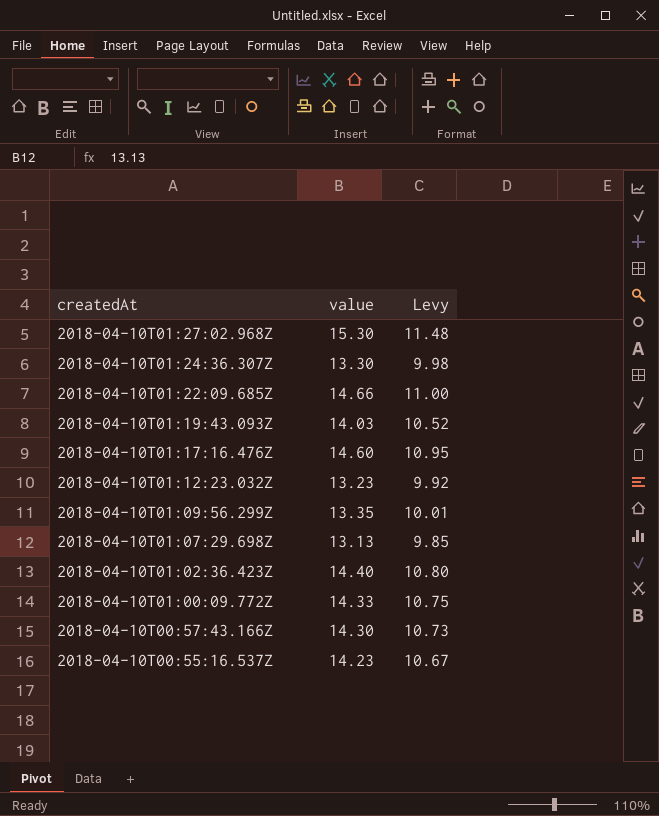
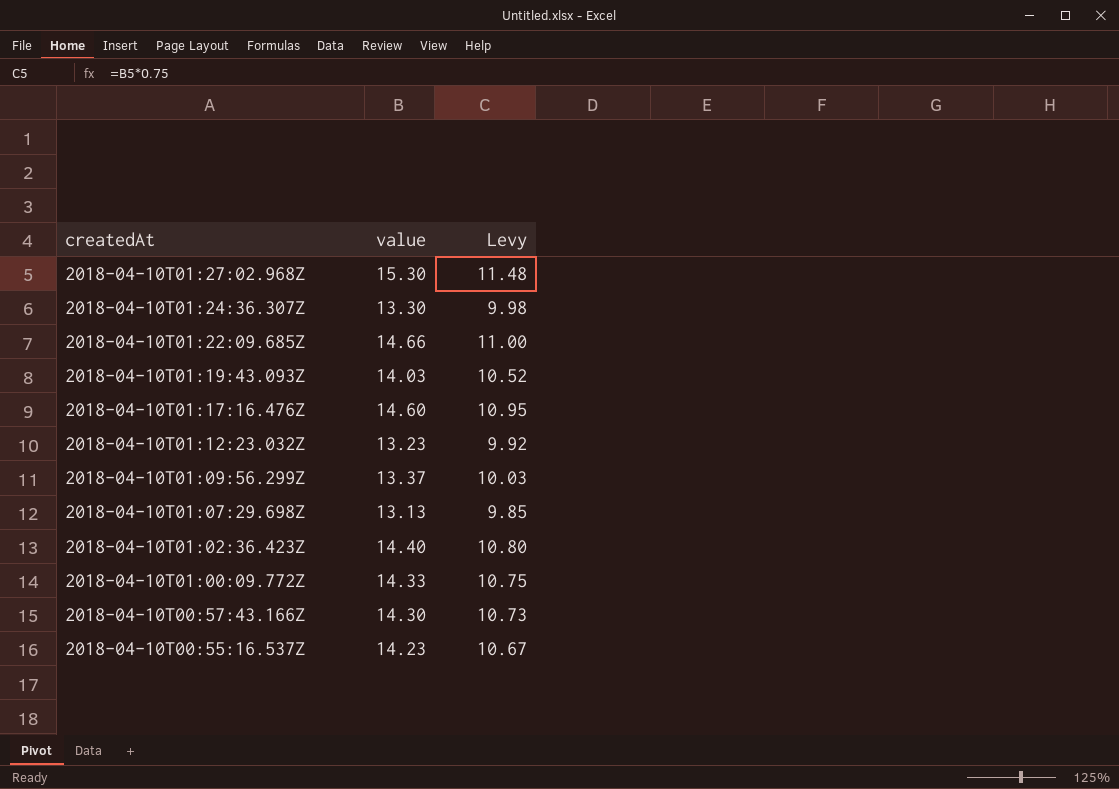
2018-04-10T01:09:56.299Z | value: 13.35 -> 13.37
2018-04-10T01:09:56.299Z | Levy: 10.01 -> 10.03

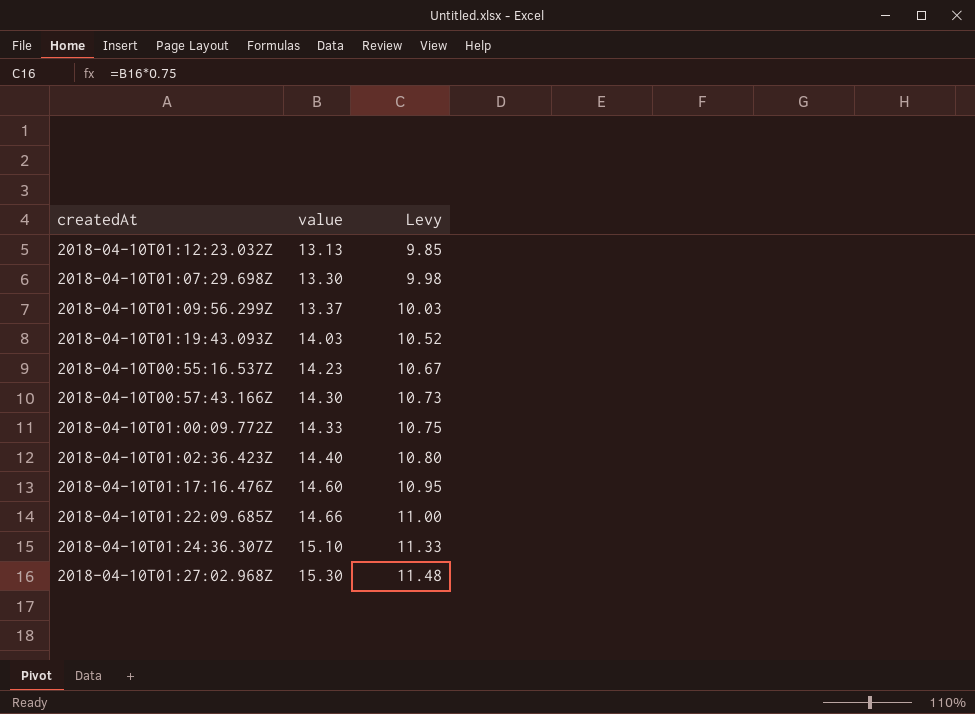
row order: createdAt descending -> value ascending
2018-04-10T01:12:23.032Z | value: 13.23 -> 13.13
2018-04-10T01:12:23.032Z | Levy: 9.92 -> 9.85
2018-04-10T01:07:29.698Z | value: 13.13 -> 13.30
2018-04-10T01:07:29.698Z | Levy: 9.85 -> 9.98
2018-04-10T01:24:36.307Z | value: 13.30 -> 15.10
2018-04-10T01:24:36.307Z | Levy: 9.98 -> 11.33

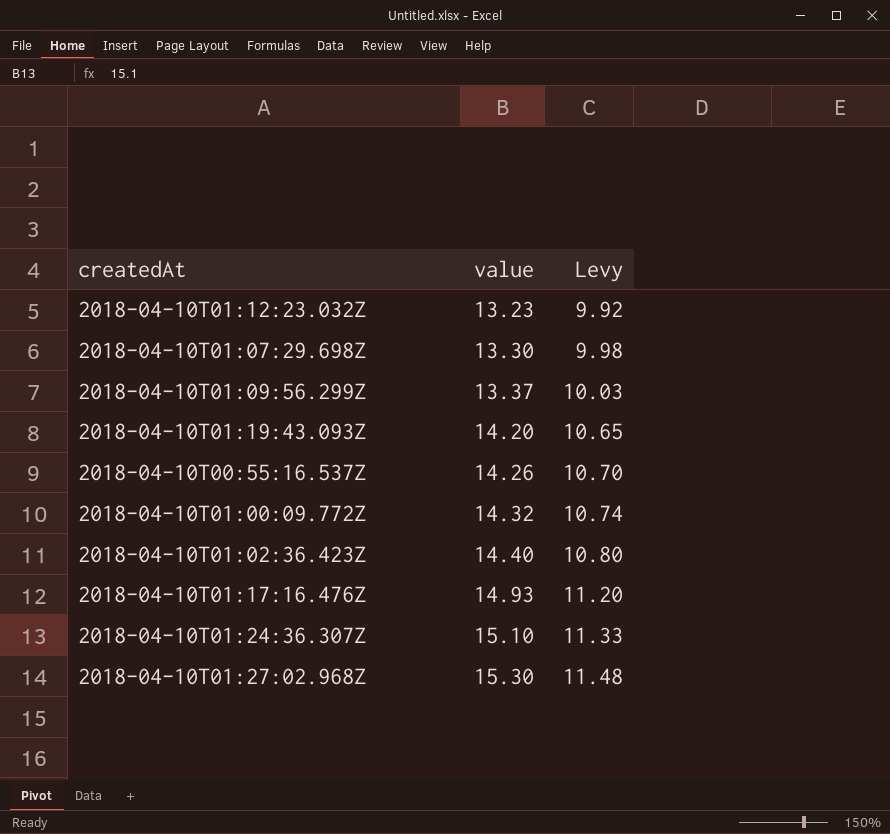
row 2018-04-10T00:57:43.166Z: 14.30 | 10.73 -> none
row 2018-04-10T01:22:09.685Z: 14.66 | 11.00 -> none
2018-04-10T01:12:23.032Z | value: 13.13 -> 13.23
2018-04-10T01:12:23.032Z | Levy: 9.85 -> 9.92
2018-04-10T01:19:43.093Z | value: 14.03 -> 14.20
2018-04-10T01:19:43.093Z | Levy: 10.52 -> 10.65
2018-04-10T00:55:16.537Z | value: 14.23 -> 14.26
2018-04-10T00:55:16.537Z | Levy: 10.67 -> 10.70
2018-04-10T01:00:09.772Z | value: 14.33 -> 14.32
2018-04-10T01:00:09.772Z | Levy: 10.75 -> 10.74
2018-04-10T01:17:16.476Z | value: 14.60 -> 14.93
2018-04-10T01:17:16.476Z | Levy: 10.95 -> 11.20

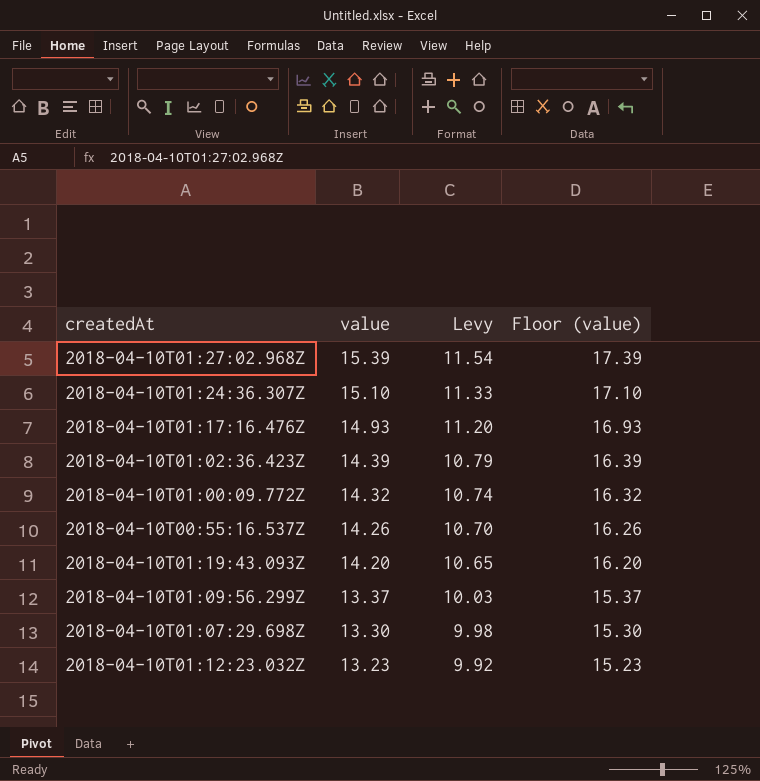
row order: value ascending -> value descending
column Floor (value) | formula: none -> [value] + 2
2018-04-10T01:27:02.968Z | value: 15.30 -> 15.39
2018-04-10T01:27:02.968Z | Levy: 11.48 -> 11.54
2018-04-10T01:02:36.423Z | value: 14.40 -> 14.39
2018-04-10T01:02:36.423Z | Levy: 10.80 -> 10.79

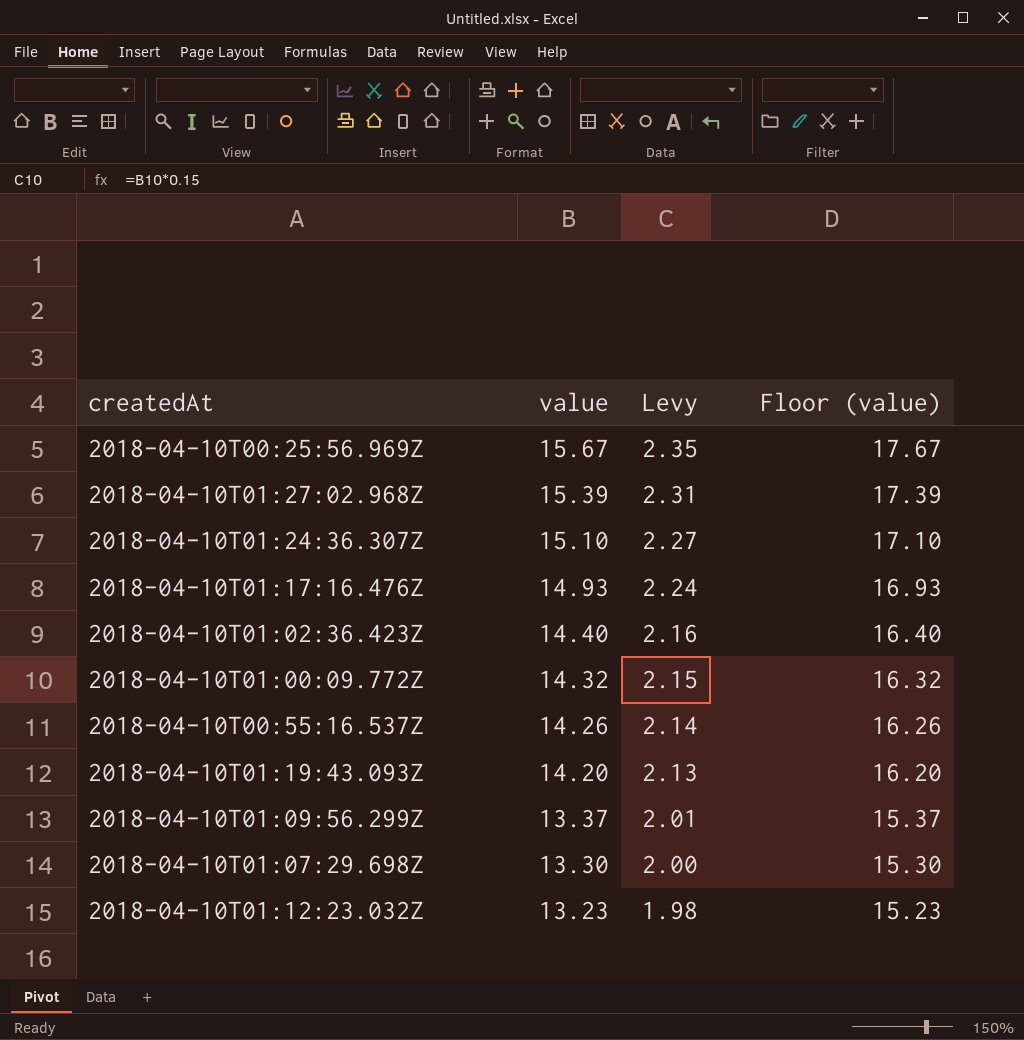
column Levy | formula: [value] * 0.75 -> [value] * 0.15
row 2018-04-10T00:25:56.969Z: none -> 15.67 | 2.35 | 17.67
2018-04-10T01:02:36.423Z | value: 14.39 -> 14.40
2018-04-10T01:02:36.423Z | Floor (value): 16.39 -> 16.40

